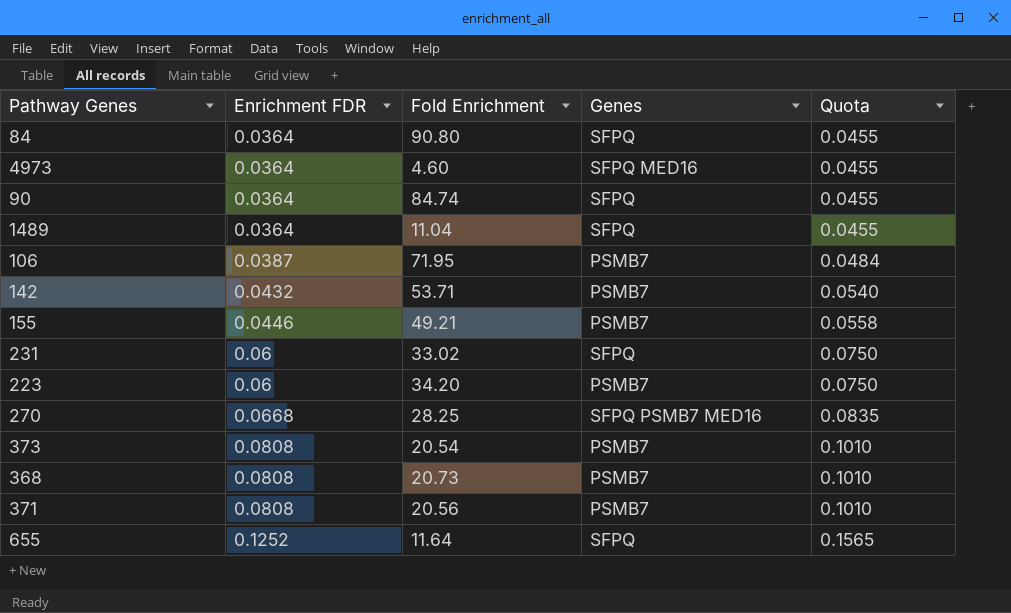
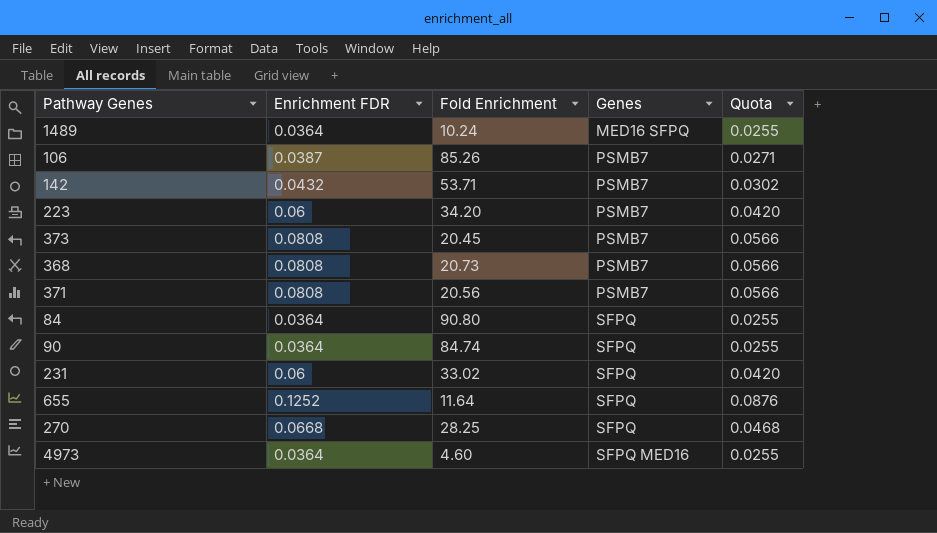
row order: Enrichment FDR ascending -> Genes ascending
column Quota | formula: [Enrichment FDR] * 1.25 -> [Enrichment FDR] * 0.7
row 155: 0.0446 | 49.21 | PSMB7 | 0.0558 -> none
1489 | Fold Enrichment: 11.04 -> 10.24
1489 | Genes: SFPQ -> MED16 SFPQ
106 | Fold Enrichment: 71.95 -> 85.26
373 | Fold Enrichment: 20.54 -> 20.45
270 | Genes: SFPQ PSMB7 MED16 -> SFPQ

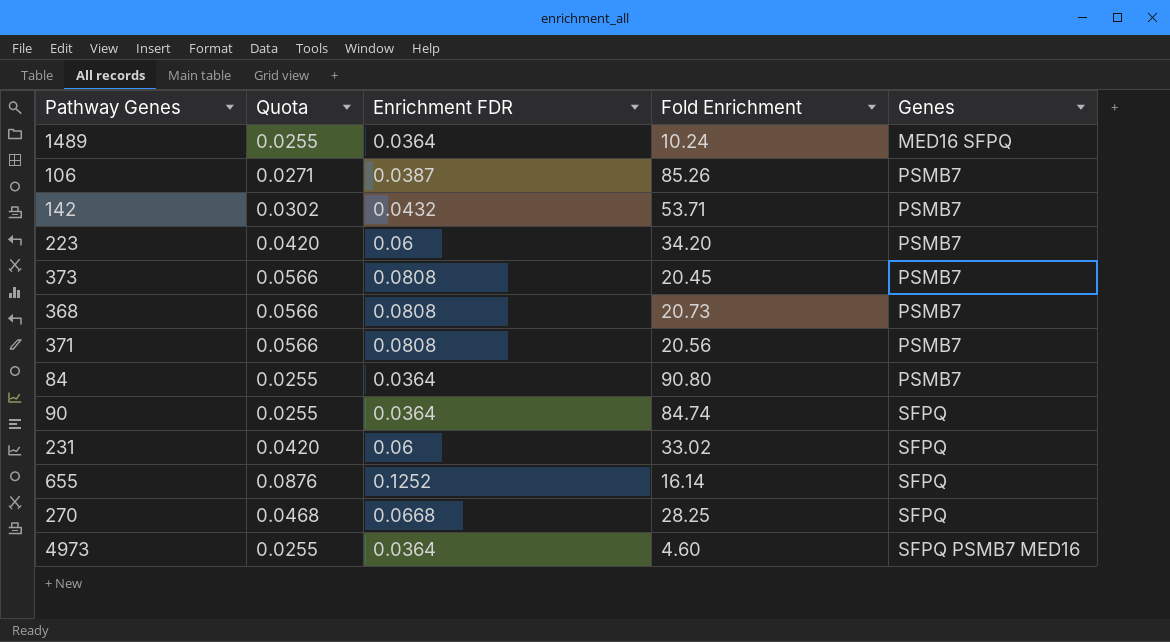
column Quota | position: 5 -> 2
84 | Genes: SFPQ -> PSMB7
655 | Fold Enrichment: 11.64 -> 16.14
4973 | Genes: SFPQ MED16 -> SFPQ PSMB7 MED16

